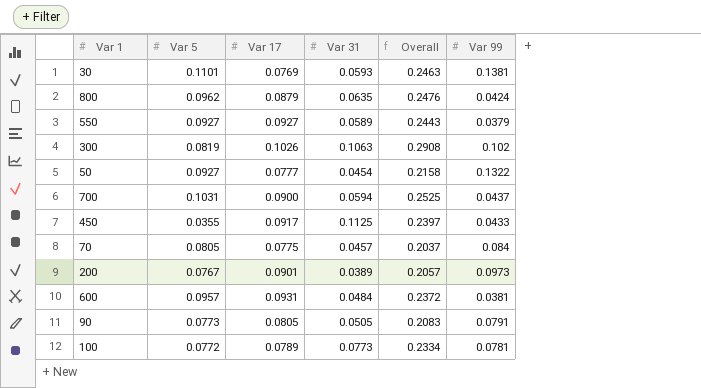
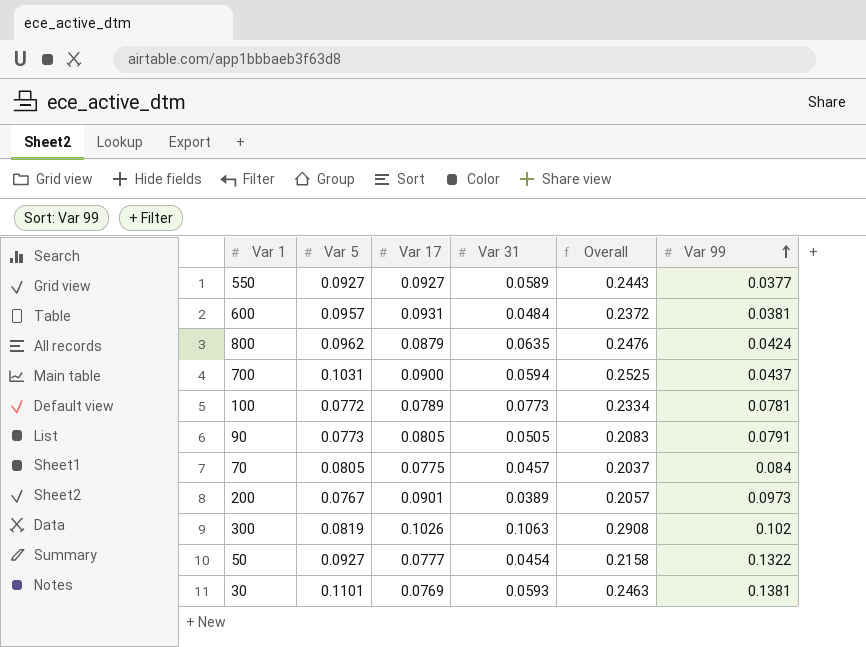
row order: none -> Var 99 ascending
row 450: 0.0355 | 0.0917 | 0.1125 | 0.2397 | 0.0433 -> none
550 | Var 99: 0.0379 -> 0.0377

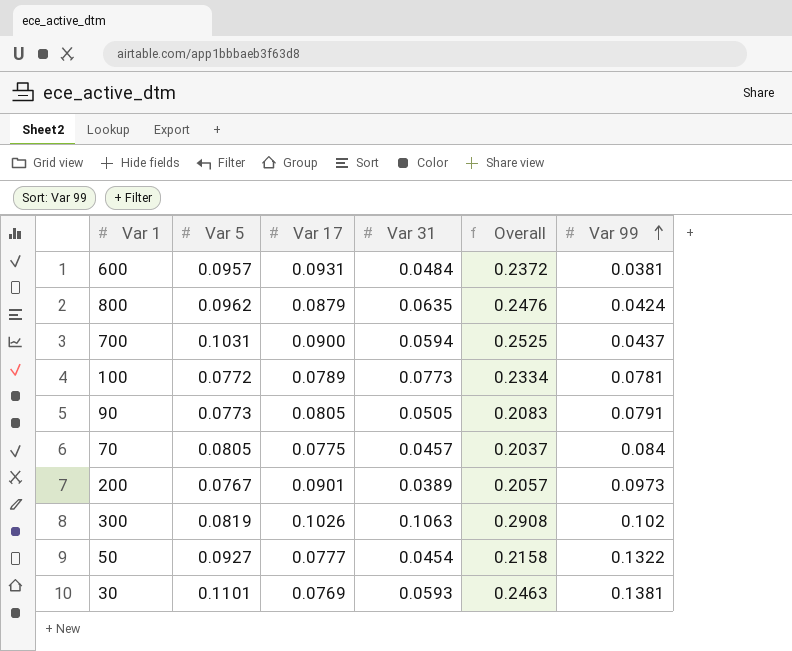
row 550: 0.0927 | 0.0927 | 0.0589 | 0.2443 | 0.0377 -> none

